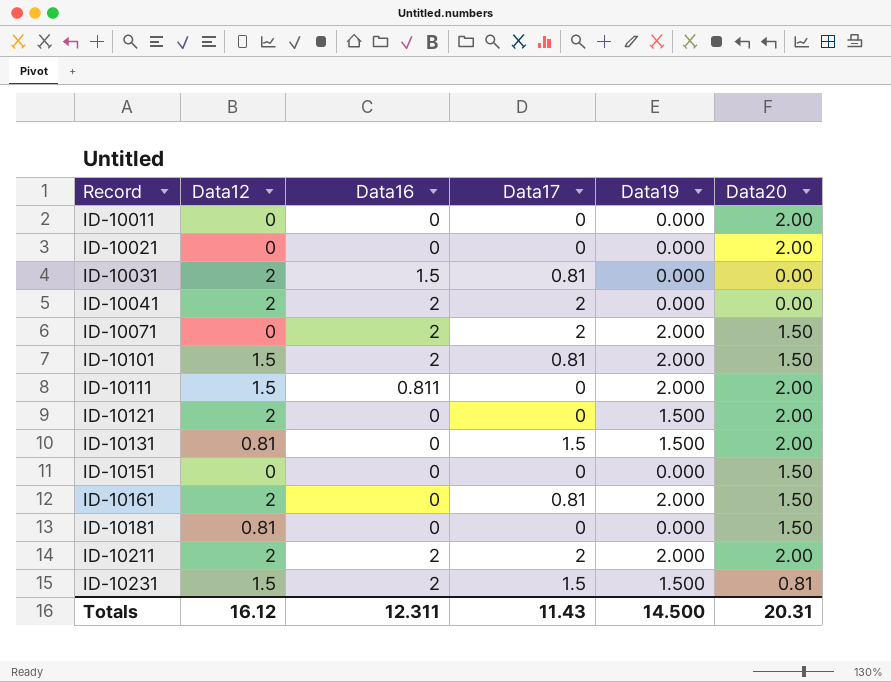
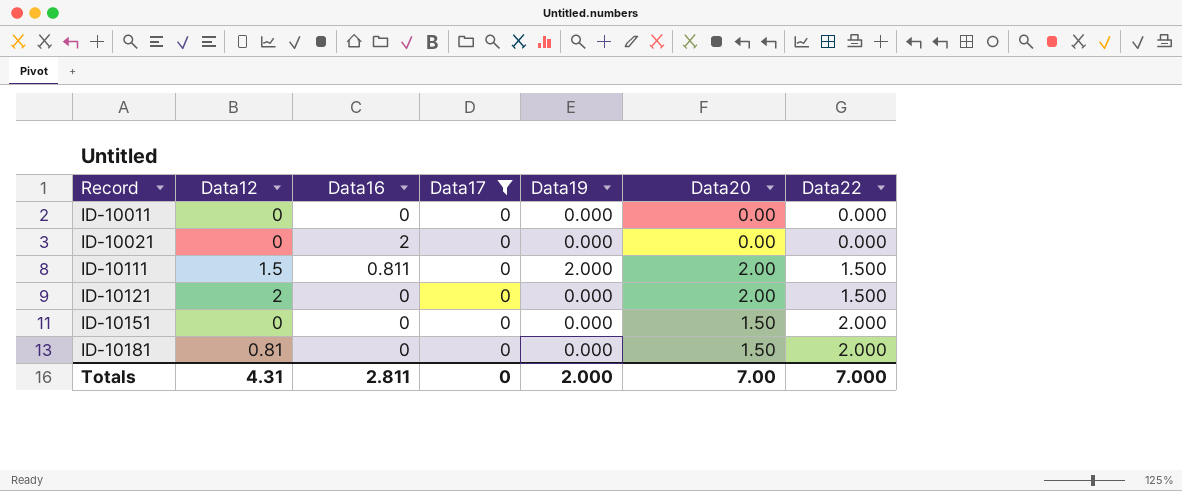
filter: none -> Data17 = 0
column Data22 | position: none -> 7
ID-10011 | Data20: 2.00 -> 0.00
ID-10021 | Data16: 0 -> 2
ID-10021 | Data20: 2.00 -> 0.00
ID-10121 | Data19: 1.500 -> 0.000
Totals | Data12: 16.12 -> 4.31
Totals | Data16: 12.311 -> 2.811
Totals | Data17: 11.43 -> 0
Totals | Data19: 14.500 -> 2.000
Totals | Data20: 20.31 -> 7.00

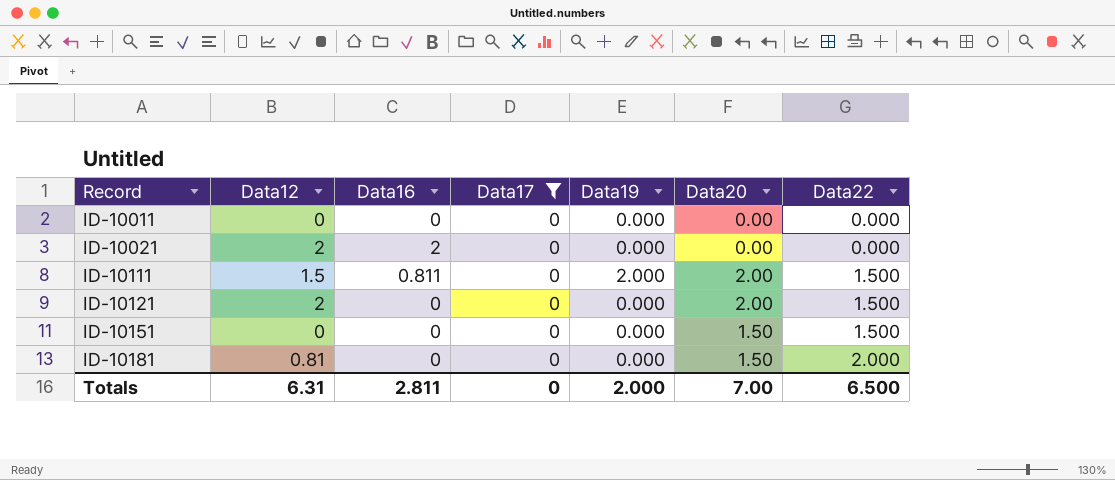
ID-10021 | Data12: 0 -> 2
ID-10151 | Data22: 2.000 -> 1.500
Totals | Data12: 4.31 -> 6.31
Totals | Data22: 7.000 -> 6.500

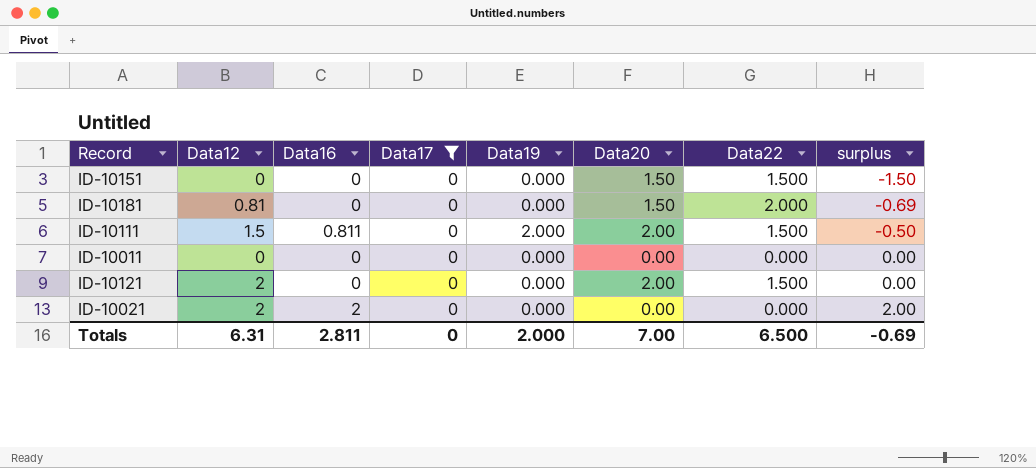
row order: Record ascending -> surplus ascending
column surplus | formula: none -> [Data12] - [Data20]

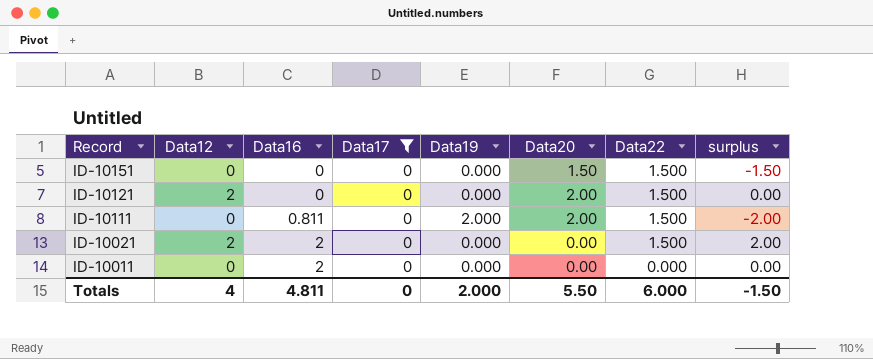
row order: surplus ascending -> Record descending
row ID-10181: 0.81 | 0 | 0 | 0.000 | 1.50 | 2.000 | -0.69 -> none
ID-10111 | Data12: 1.5 -> 0
ID-10111 | surplus: -0.50 -> -2.00
ID-10021 | Data22: 0.000 -> 1.500
ID-10011 | Data16: 0 -> 2
Totals | Data12: 6.31 -> 4
Totals | Data16: 2.811 -> 4.811
Totals | Data20: 7.00 -> 5.50
Totals | Data22: 6.500 -> 6.000
Totals | surplus: -0.69 -> -1.50

